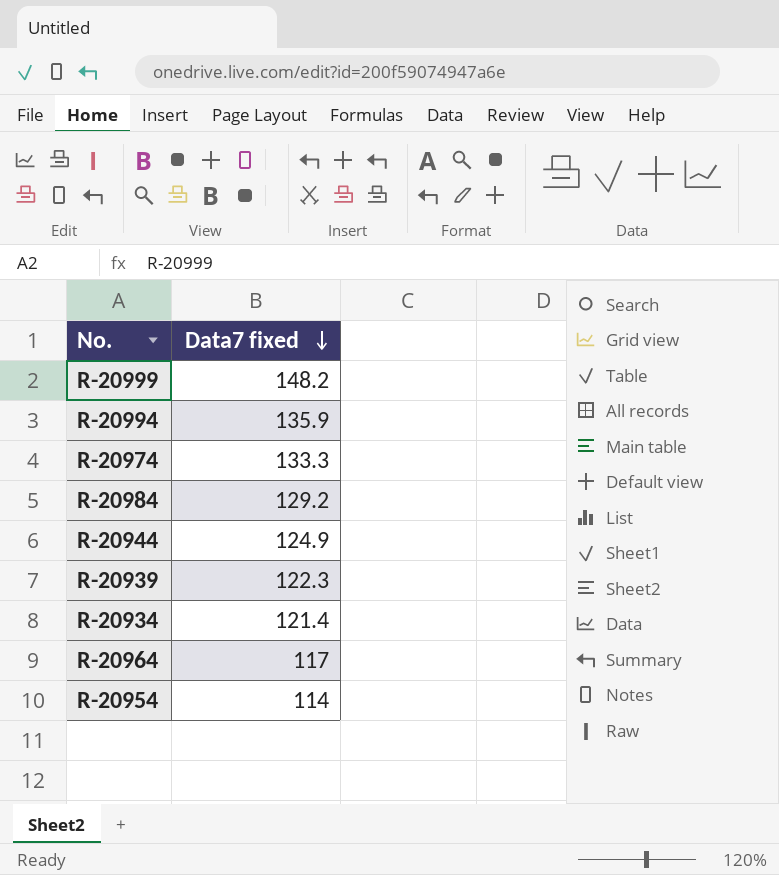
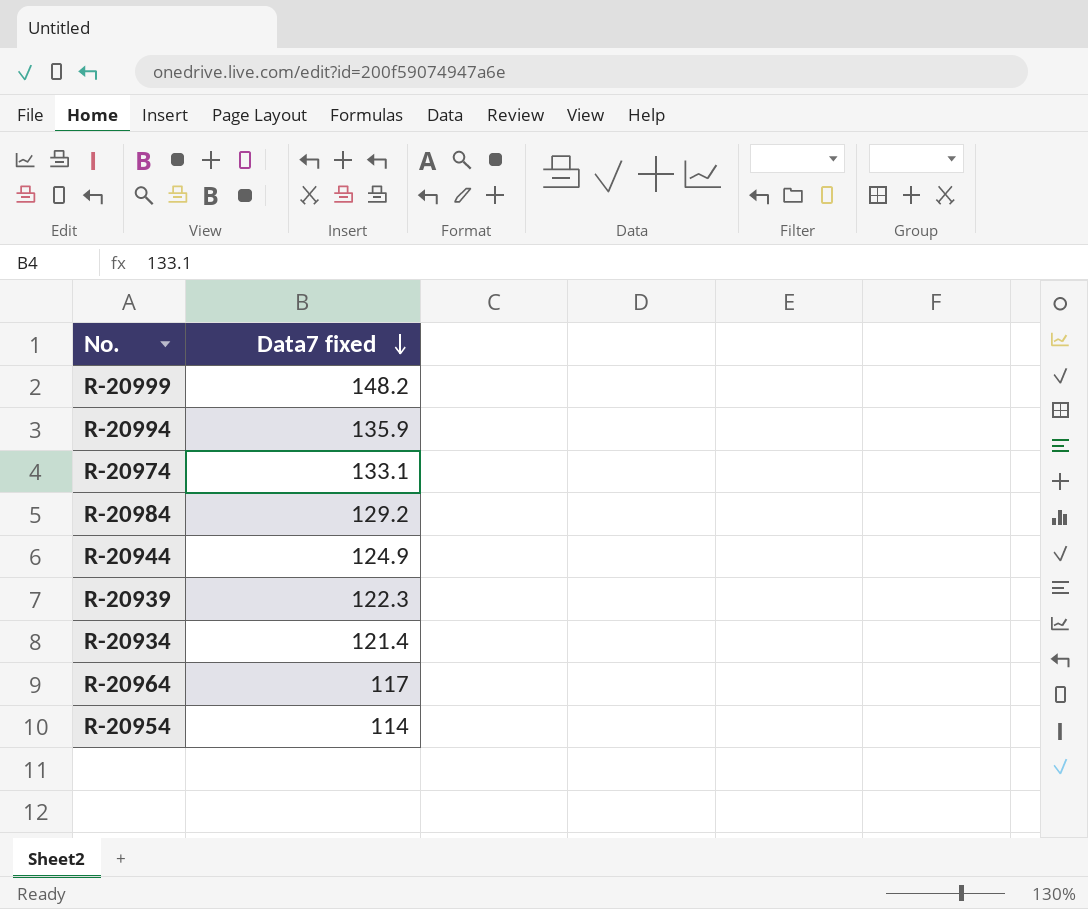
R-20974 | Data7 fixed: 133.3 -> 133.1

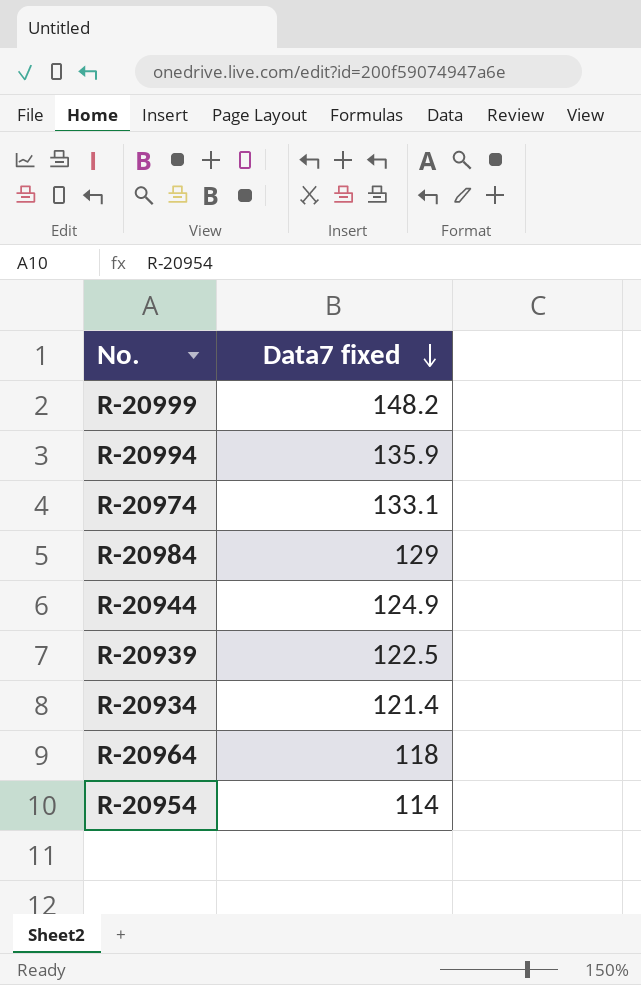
R-20984 | Data7 fixed: 129.2 -> 129
R-20939 | Data7 fixed: 122.3 -> 122.5
R-20964 | Data7 fixed: 117 -> 118

